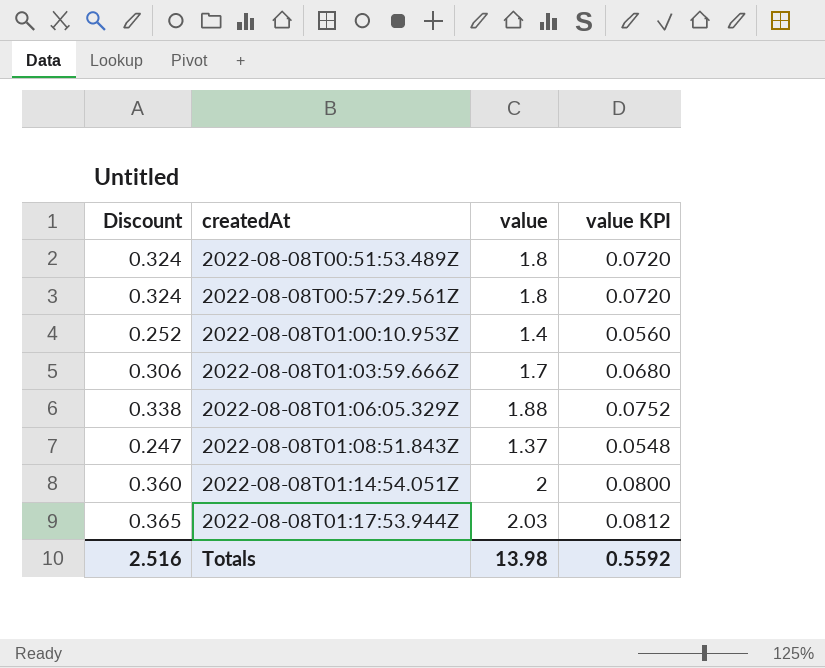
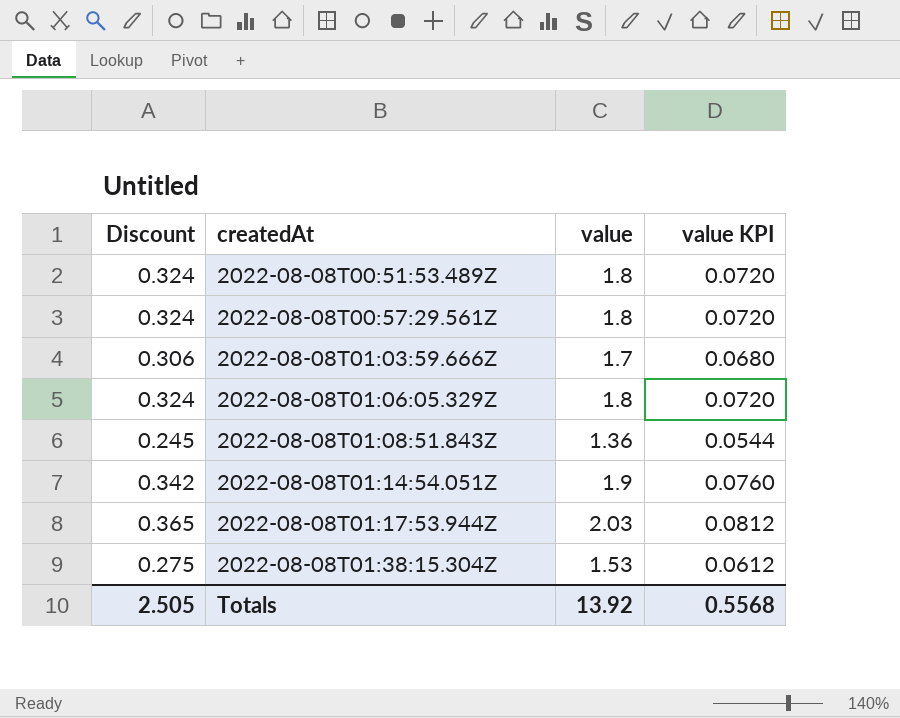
row 2022-08-08T01:00:10.953Z: 0.252 | 1.4 | 0.0560 -> none
2022-08-08T01:06:05.329Z | Discount: 0.338 -> 0.324
2022-08-08T01:06:05.329Z | value: 1.88 -> 1.8
2022-08-08T01:06:05.329Z | value KPI: 0.0752 -> 0.0720
2022-08-08T01:08:51.843Z | Discount: 0.247 -> 0.245
2022-08-08T01:08:51.843Z | value: 1.37 -> 1.36
2022-08-08T01:08:51.843Z | value KPI: 0.0548 -> 0.0544
2022-08-08T01:14:54.051Z | Discount: 0.360 -> 0.342
2022-08-08T01:14:54.051Z | value: 2 -> 1.9
2022-08-08T01:14:54.051Z | value KPI: 0.0800 -> 0.0760
row 2022-08-08T01:38:15.304Z: none -> 0.275 | 1.53 | 0.0612
Totals | Discount: 2.516 -> 2.505
Totals | value: 13.98 -> 13.92
Totals | value KPI: 0.5592 -> 0.5568

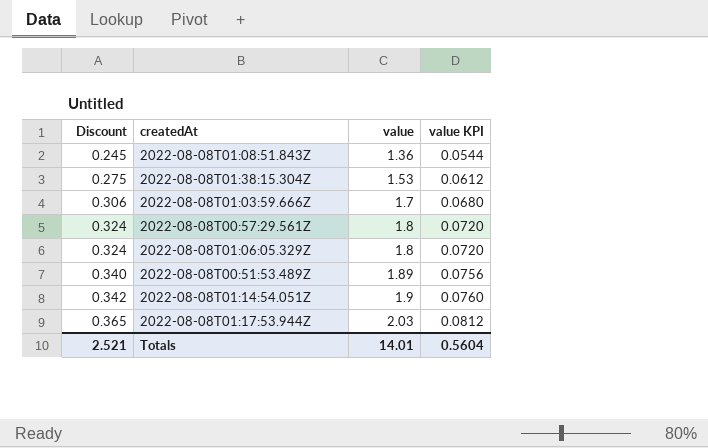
row order: createdAt ascending -> Discount ascending
2022-08-08T00:51:53.489Z | Discount: 0.324 -> 0.340
2022-08-08T00:51:53.489Z | value: 1.8 -> 1.89
2022-08-08T00:51:53.489Z | value KPI: 0.0720 -> 0.0756
Totals | Discount: 2.505 -> 2.521
Totals | value: 13.92 -> 14.01
Totals | value KPI: 0.5568 -> 0.5604

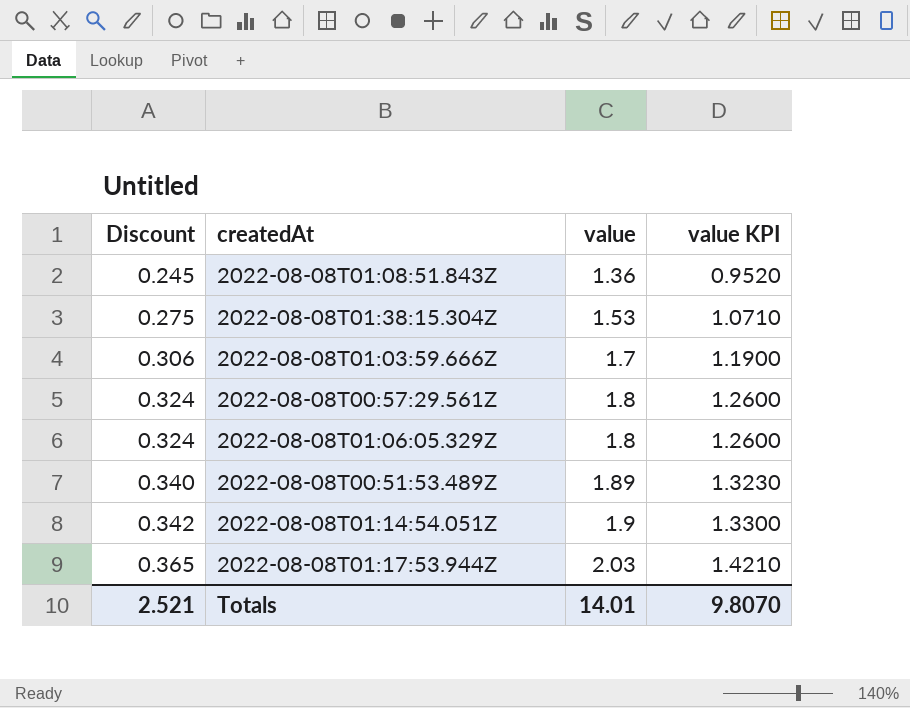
column value KPI | formula: [value] * 0.04 -> [value] * 0.7
Totals | value KPI: 0.5604 -> 9.8070

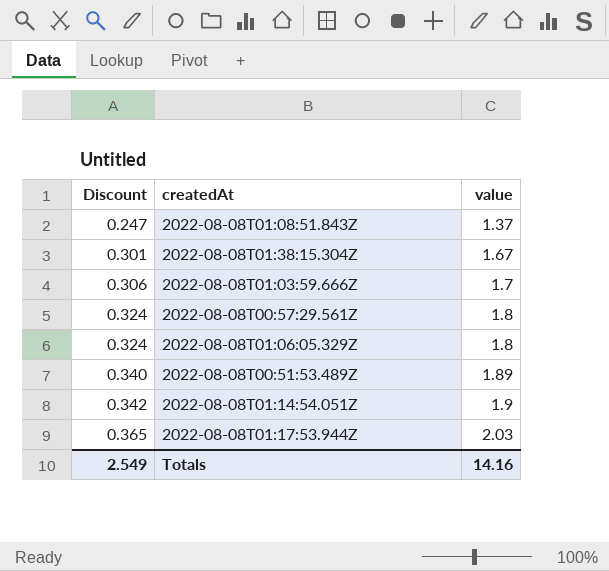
column value KPI | formula: [value] * 0.7 -> none
2022-08-08T01:08:51.843Z | Discount: 0.245 -> 0.247
2022-08-08T01:08:51.843Z | value: 1.36 -> 1.37
2022-08-08T01:38:15.304Z | Discount: 0.275 -> 0.301
2022-08-08T01:38:15.304Z | value: 1.53 -> 1.67
Totals | Discount: 2.521 -> 2.549
Totals | value: 14.01 -> 14.16

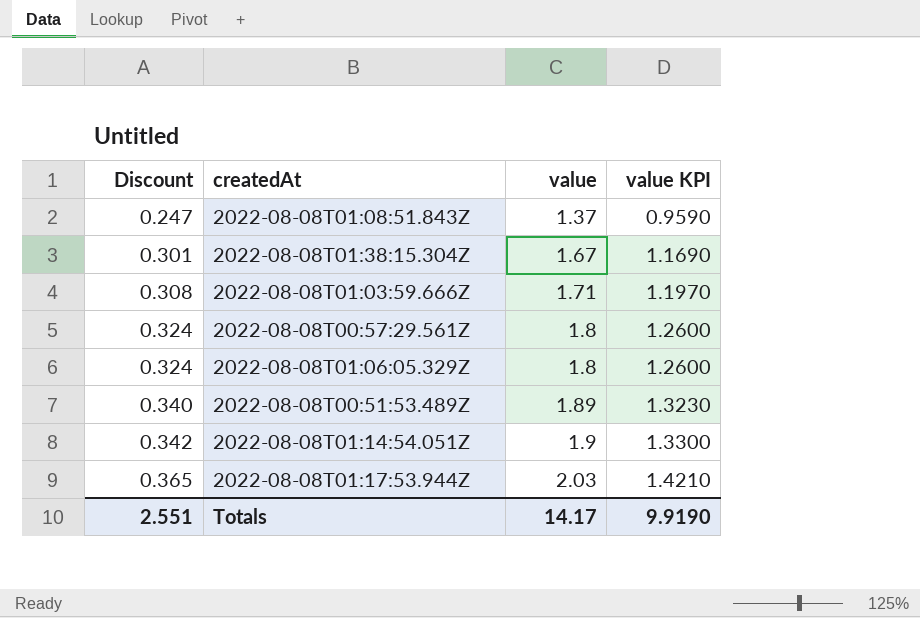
column value KPI | formula: none -> [value] * 0.7
2022-08-08T01:03:59.666Z | Discount: 0.306 -> 0.308
2022-08-08T01:03:59.666Z | value: 1.7 -> 1.71
Totals | Discount: 2.549 -> 2.551
Totals | value: 14.16 -> 14.17

